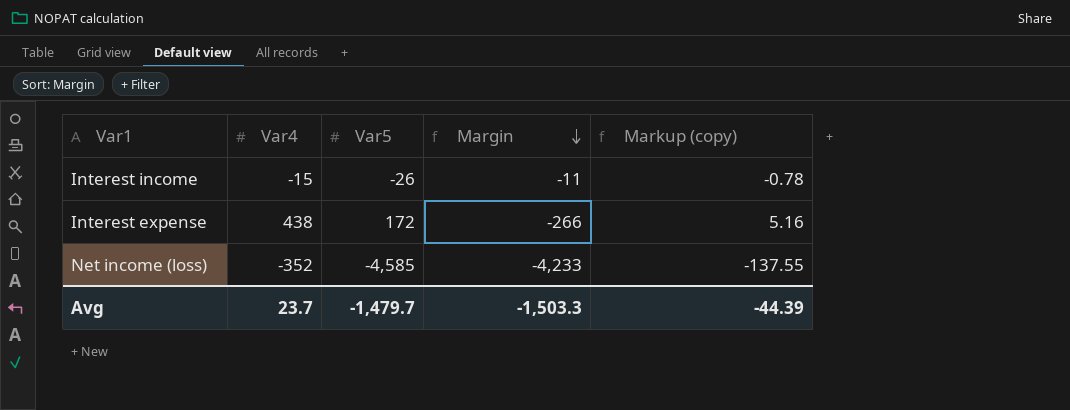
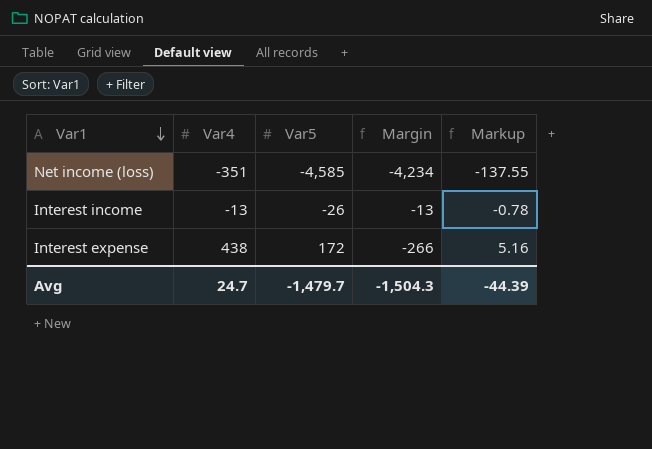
row order: Margin descending -> Var1 descending
column name: Markup (copy) -> Markup
Net income (loss) | Var4: -352 -> -351
Net income (loss) | Margin: -4,233 -> -4,234
Interest income | Var4: -15 -> -13
Interest income | Margin: -11 -> -13
Avg | Var4: 23.7 -> 24.7
Avg | Margin: -1,503.3 -> -1,504.3

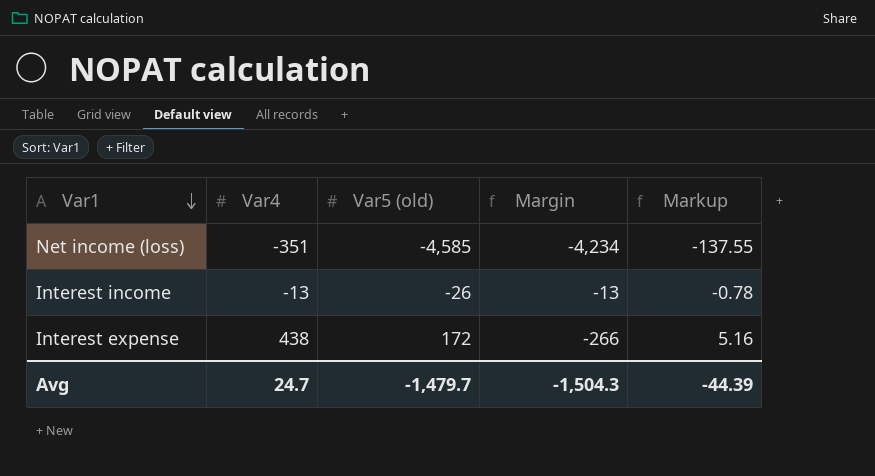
column name: Var5 -> Var5 (old)

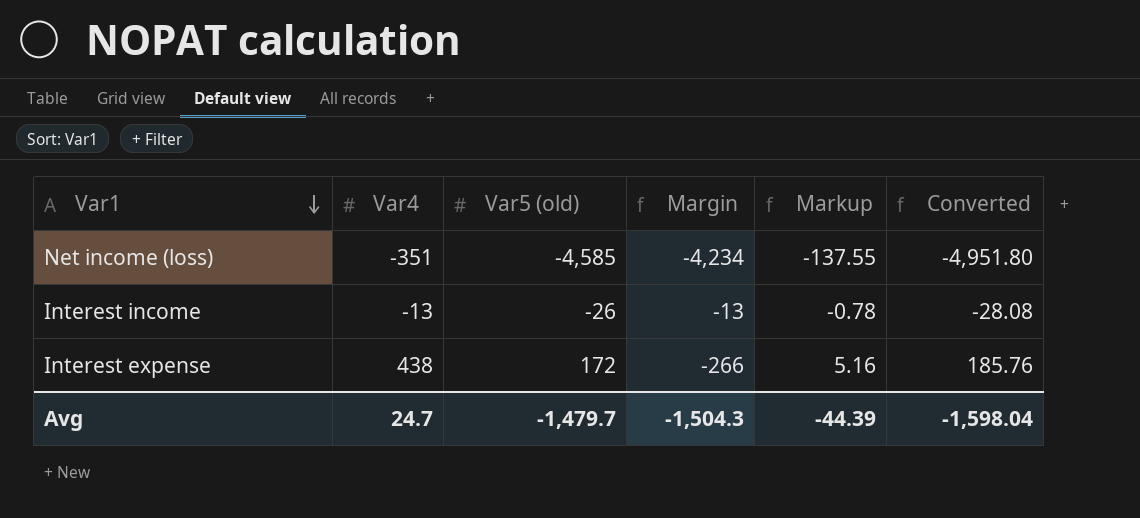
column Converted | formula: none -> [Var5 (old)] * 1.08

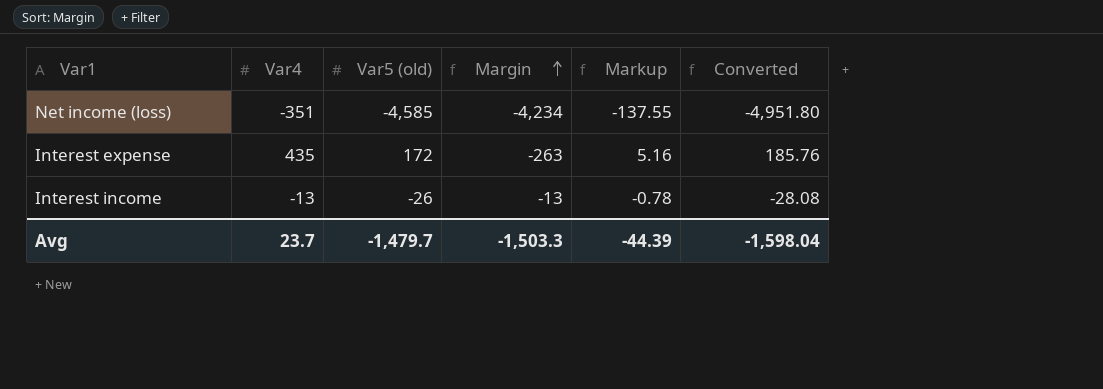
row order: Var1 descending -> Margin ascending
Interest expense | Var4: 438 -> 435
Interest expense | Margin: -266 -> -263
Avg | Var4: 24.7 -> 23.7
Avg | Margin: -1,504.3 -> -1,503.3

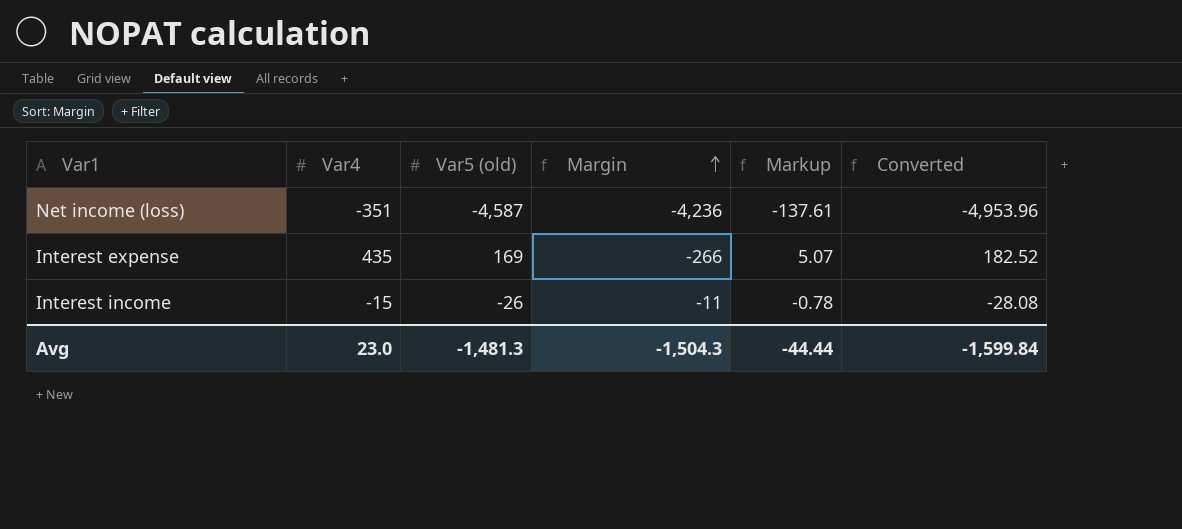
Net income (loss) | Var5 (old): -4,585 -> -4,587
Net income (loss) | Margin: -4,234 -> -4,236
Net income (loss) | Markup: -137.55 -> -137.61
Net income (loss) | Converted: -4,951.80 -> -4,953.96
Interest expense | Var5 (old): 172 -> 169
Interest expense | Margin: -263 -> -266
Interest expense | Markup: 5.16 -> 5.07
Interest expense | Converted: 185.76 -> 182.52
Interest income | Var4: -13 -> -15
Interest income | Margin: -13 -> -11
Avg | Var4: 23.7 -> 23.0
Avg | Var5 (old): -1,479.7 -> -1,481.3
Avg | Margin: -1,503.3 -> -1,504.3
Avg | Markup: -44.39 -> -44.44
Avg | Converted: -1,598.04 -> -1,599.84

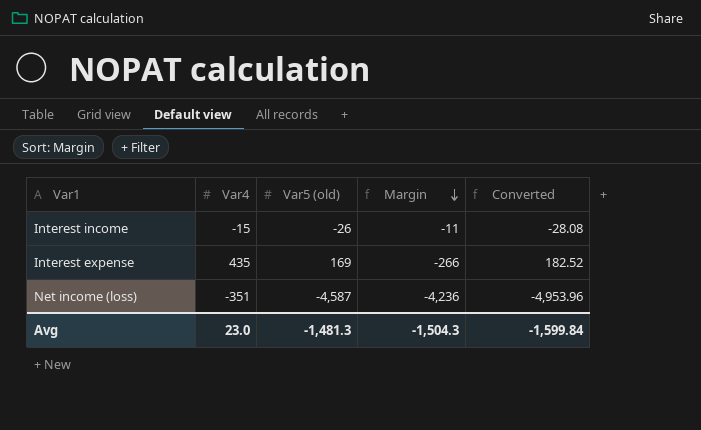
row order: Margin ascending -> Margin descending
column Markup | formula: [Var5 (old)] * 0.03 -> none

